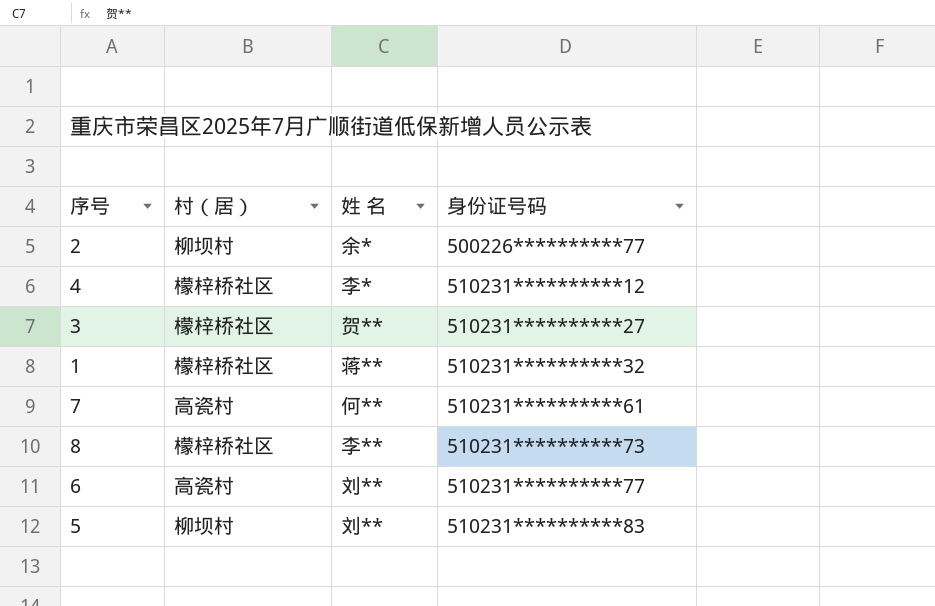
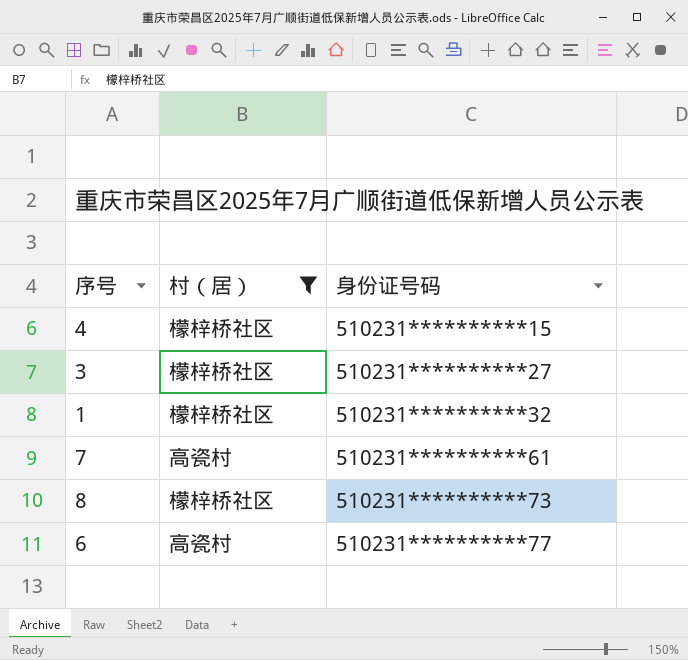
filter: none -> 村（居） != 柳坝村
column 姓 名 | position: 3 -> none
4 | 身份证号码: 510231**********12 -> 510231**********15

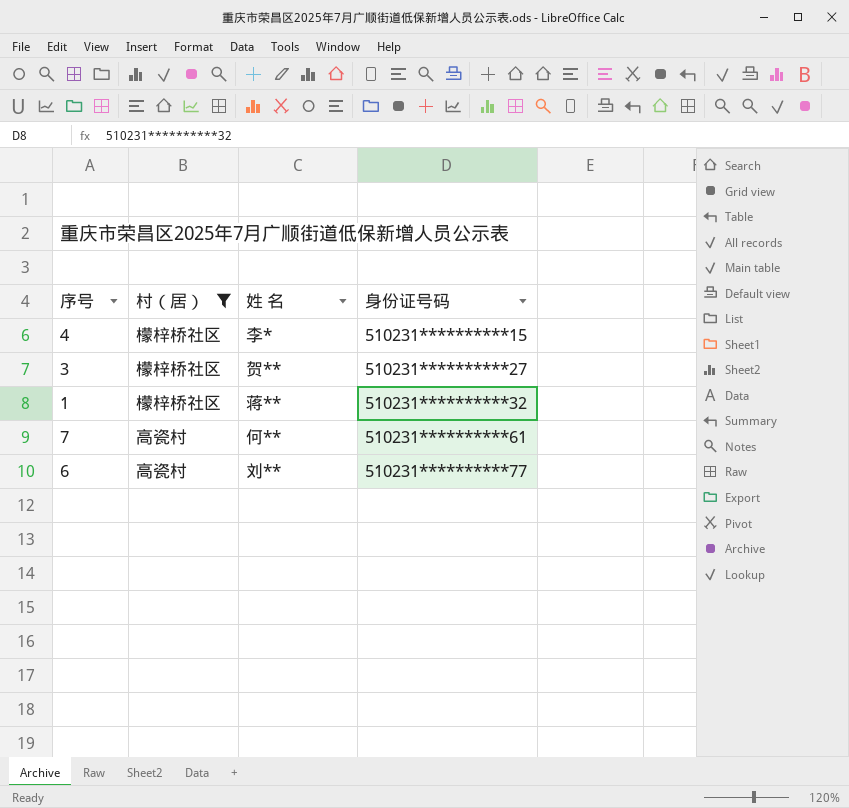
column 姓 名 | position: none -> 3
row 8: 檬梓桥社区 | 510231**********73 -> none

